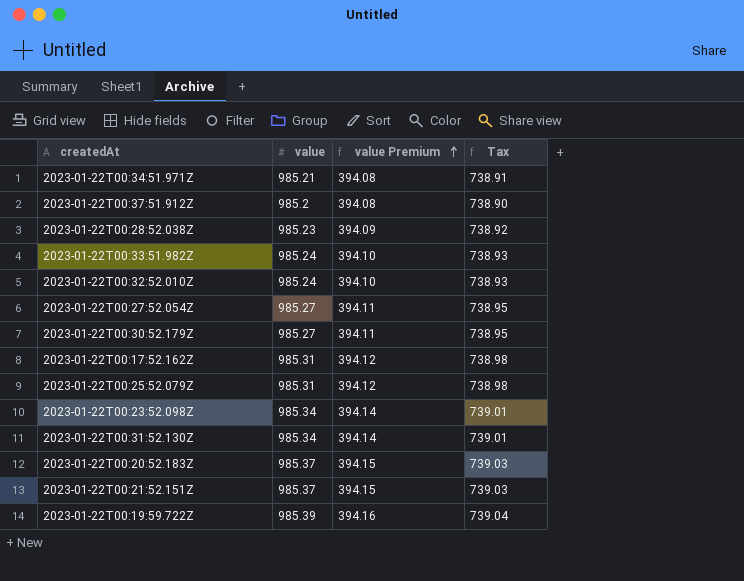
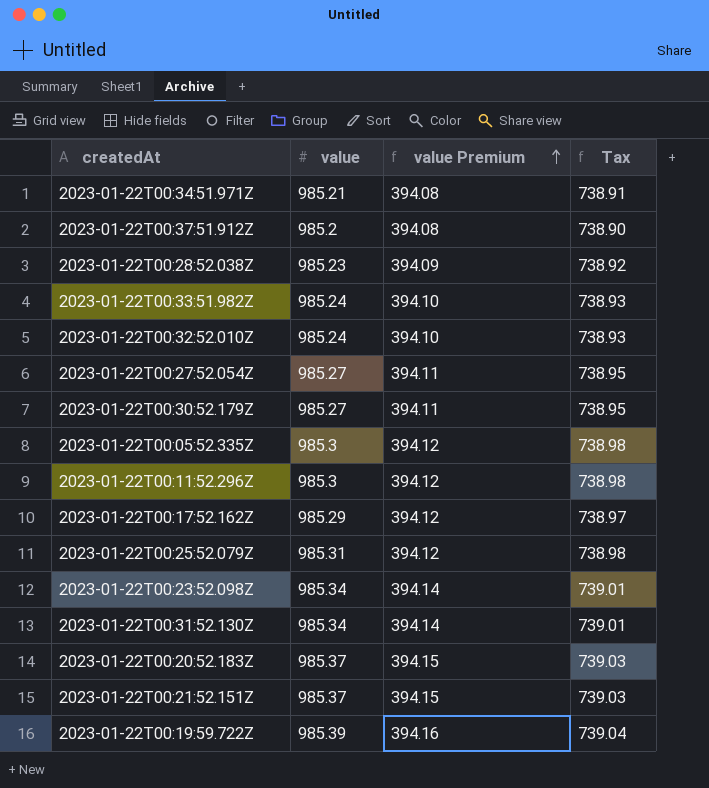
row 2023-01-22T00:05:52.335Z: none -> 985.3 | 394.12 | 738.98
row 2023-01-22T00:11:52.296Z: none -> 985.3 | 394.12 | 738.98
2023-01-22T00:17:52.162Z | value: 985.31 -> 985.29
2023-01-22T00:17:52.162Z | Tax: 738.98 -> 738.97

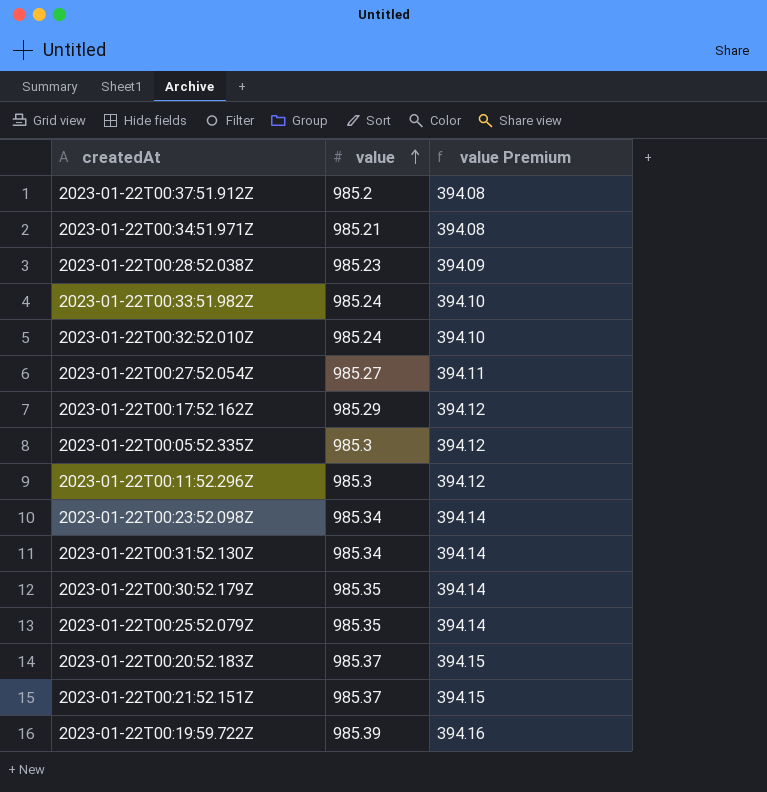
row order: value Premium ascending -> value ascending
column Tax | formula: [value] * 0.75 -> none
2023-01-22T00:30:52.179Z | value: 985.27 -> 985.35
2023-01-22T00:30:52.179Z | value Premium: 394.11 -> 394.14
2023-01-22T00:25:52.079Z | value: 985.31 -> 985.35
2023-01-22T00:25:52.079Z | value Premium: 394.12 -> 394.14

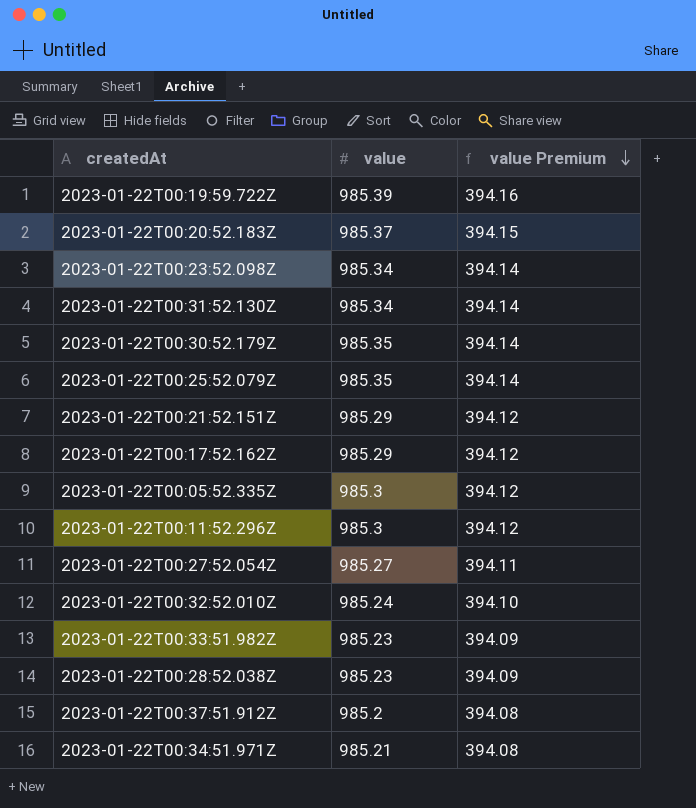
row order: value ascending -> value Premium descending
2023-01-22T00:21:52.151Z | value: 985.37 -> 985.29
2023-01-22T00:21:52.151Z | value Premium: 394.15 -> 394.12
2023-01-22T00:33:51.982Z | value: 985.24 -> 985.23
2023-01-22T00:33:51.982Z | value Premium: 394.10 -> 394.09

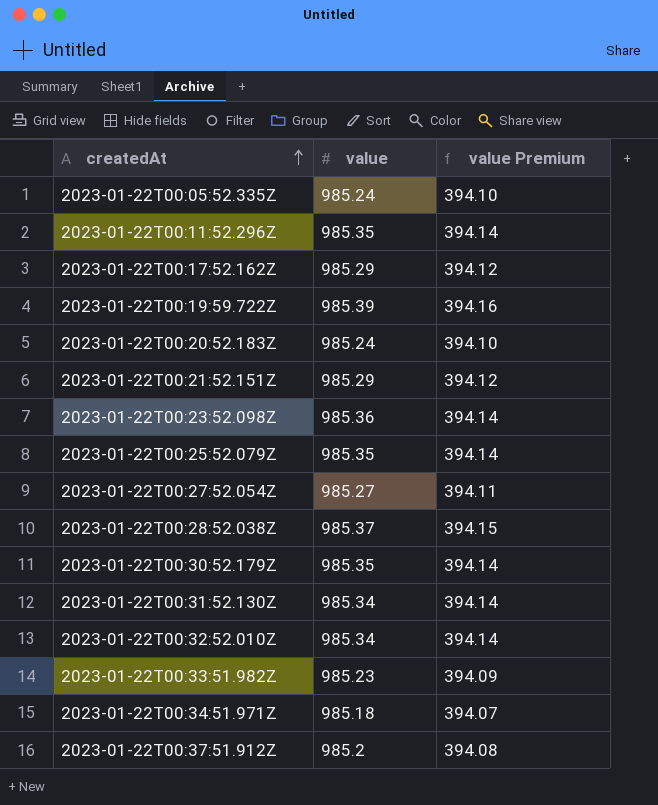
row order: value Premium descending -> createdAt ascending
2023-01-22T00:05:52.335Z | value: 985.3 -> 985.24
2023-01-22T00:05:52.335Z | value Premium: 394.12 -> 394.10
2023-01-22T00:11:52.296Z | value: 985.3 -> 985.35
2023-01-22T00:11:52.296Z | value Premium: 394.12 -> 394.14
2023-01-22T00:20:52.183Z | value: 985.37 -> 985.24
2023-01-22T00:20:52.183Z | value Premium: 394.15 -> 394.10
2023-01-22T00:23:52.098Z | value: 985.34 -> 985.36
2023-01-22T00:28:52.038Z | value: 985.23 -> 985.37
2023-01-22T00:28:52.038Z | value Premium: 394.09 -> 394.15
2023-01-22T00:32:52.010Z | value: 985.24 -> 985.34
2023-01-22T00:32:52.010Z | value Premium: 394.10 -> 394.14
2023-01-22T00:34:51.971Z | value: 985.21 -> 985.18
2023-01-22T00:34:51.971Z | value Premium: 394.08 -> 394.07

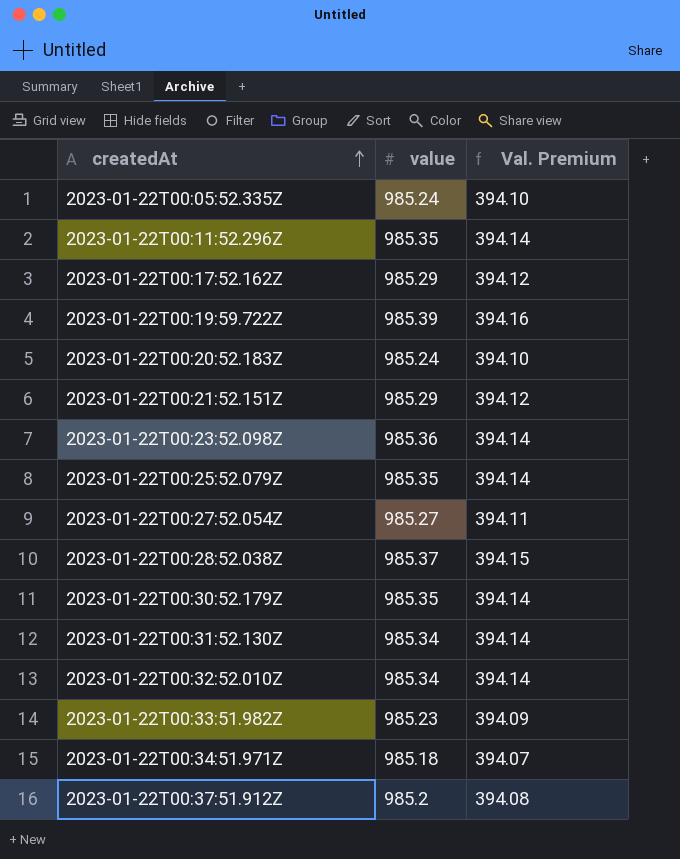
column name: value Premium -> Val. Premium

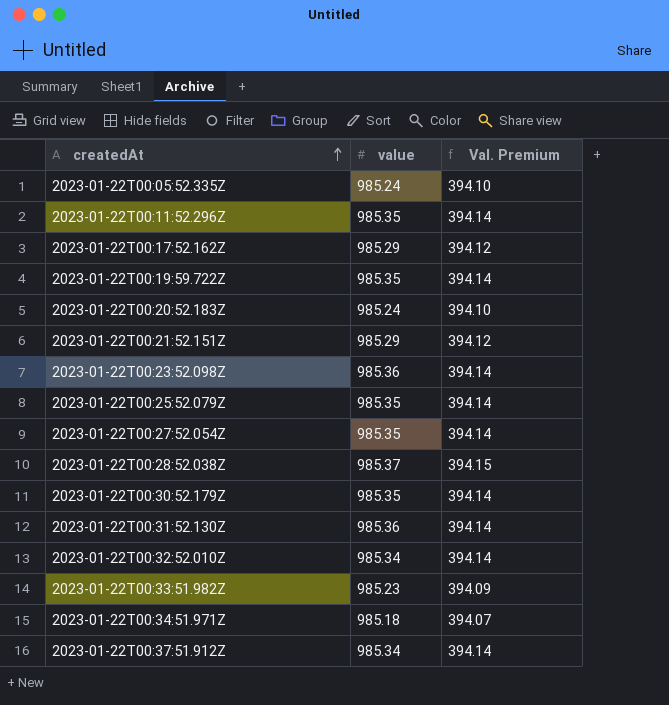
2023-01-22T00:19:59.722Z | value: 985.39 -> 985.35
2023-01-22T00:19:59.722Z | Val. Premium: 394.16 -> 394.14
2023-01-22T00:27:52.054Z | value: 985.27 -> 985.35
2023-01-22T00:27:52.054Z | Val. Premium: 394.11 -> 394.14
2023-01-22T00:31:52.130Z | value: 985.34 -> 985.36
2023-01-22T00:37:51.912Z | value: 985.2 -> 985.34
2023-01-22T00:37:51.912Z | Val. Premium: 394.08 -> 394.14

